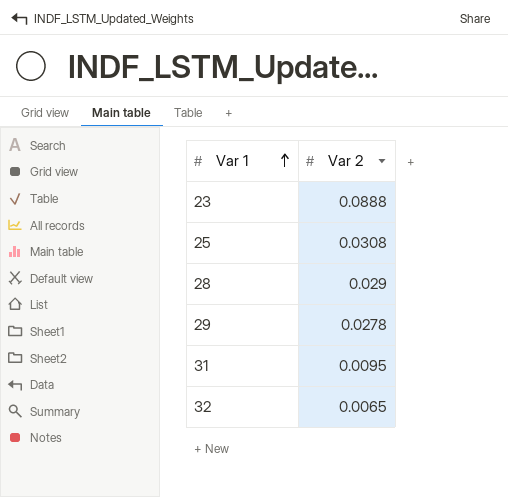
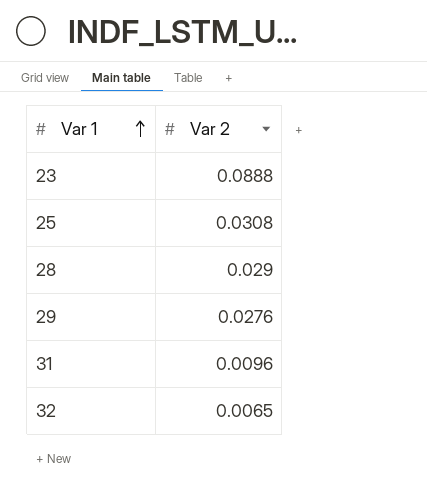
29 | Var 2: 0.0278 -> 0.0276
31 | Var 2: 0.0095 -> 0.0096

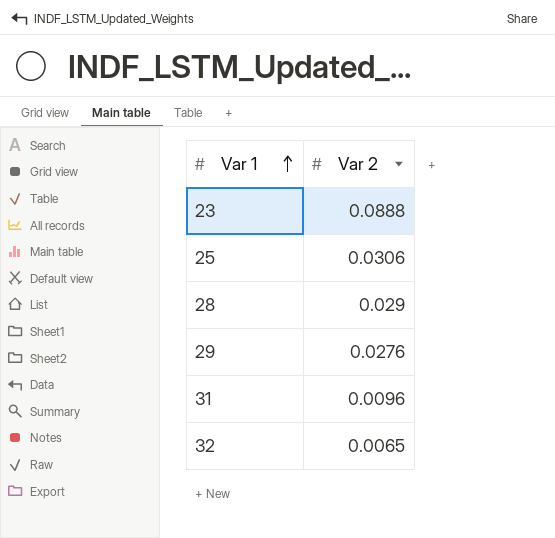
25 | Var 2: 0.0308 -> 0.0306

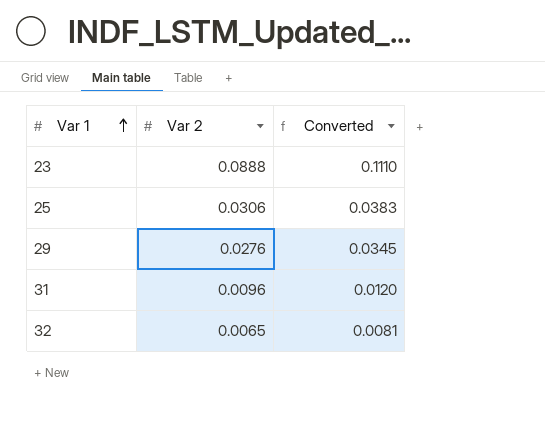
column Converted | formula: none -> [Var 2] * 1.25
row 28: 0.029 -> none

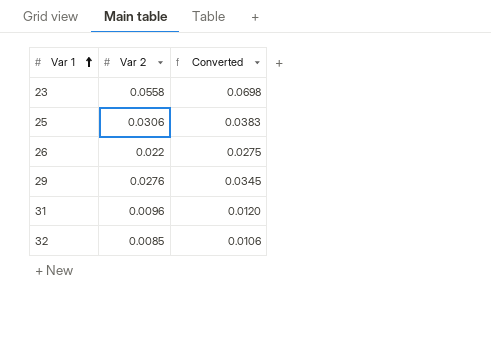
23 | Var 2: 0.0888 -> 0.0558
23 | Converted: 0.1110 -> 0.0698
row 26: none -> 0.022 | 0.0275
32 | Var 2: 0.0065 -> 0.0085
32 | Converted: 0.0081 -> 0.0106

